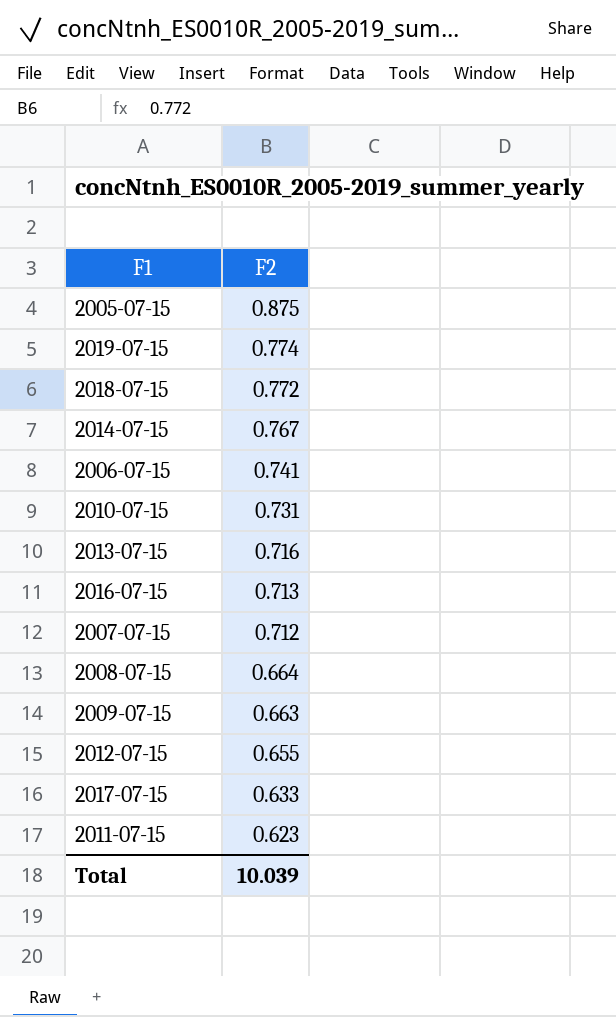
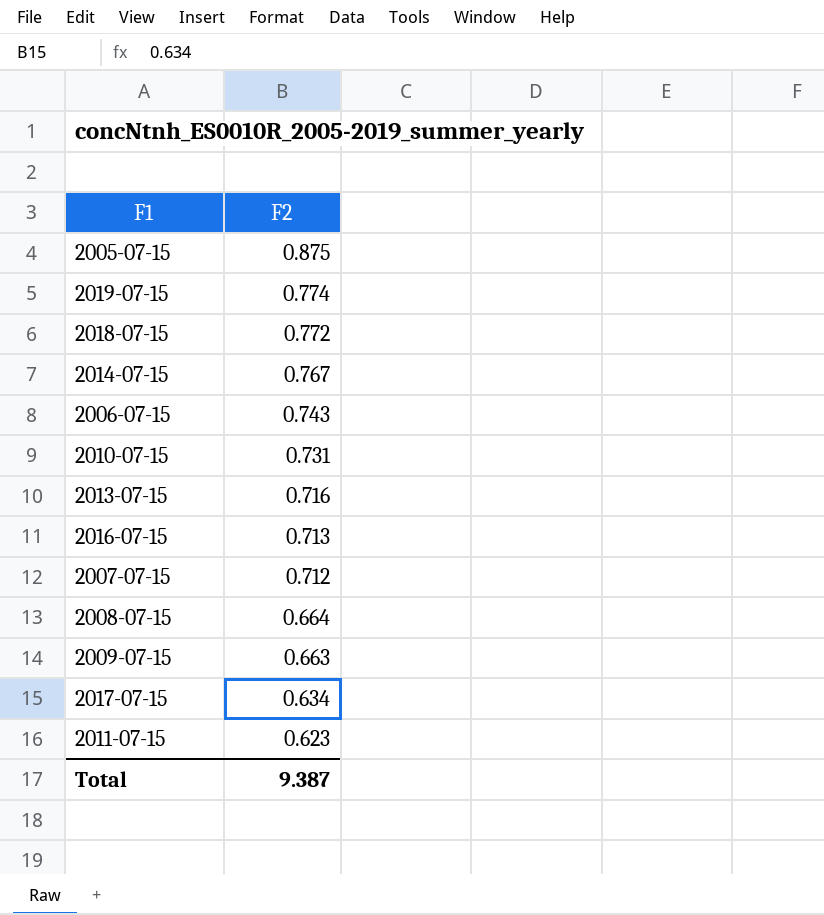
row 2012-07-15: 0.655 -> none
2006-07-15 | F2: 0.741 -> 0.743
2017-07-15 | F2: 0.633 -> 0.634
Total | F2: 10.039 -> 9.387

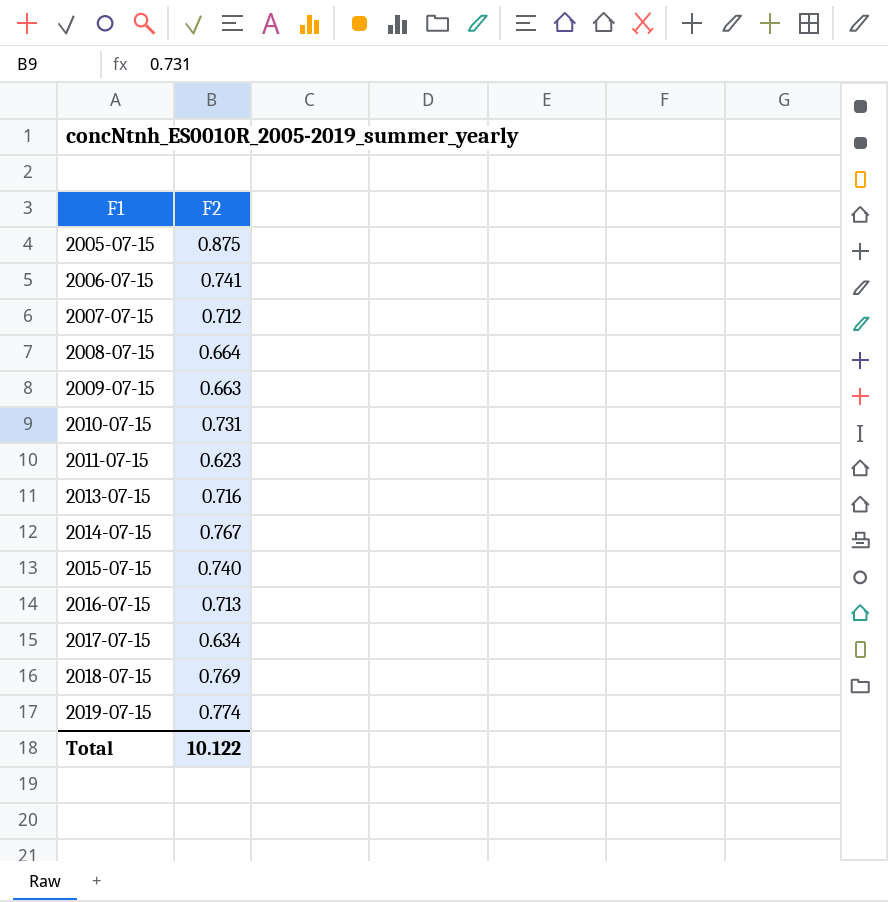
row order: F2 descending -> F1 ascending
2006-07-15 | F2: 0.743 -> 0.741
row 2015-07-15: none -> 0.740
2018-07-15 | F2: 0.772 -> 0.769
Total | F2: 9.387 -> 10.122

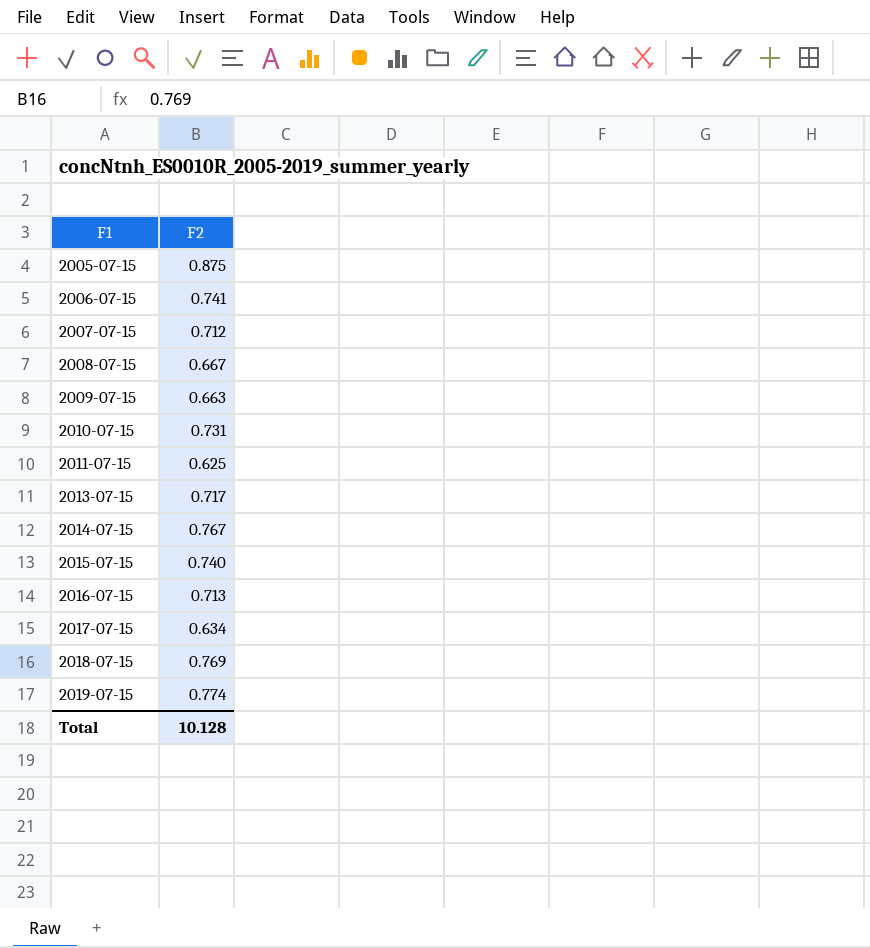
2008-07-15 | F2: 0.664 -> 0.667
2011-07-15 | F2: 0.623 -> 0.625
2013-07-15 | F2: 0.716 -> 0.717
Total | F2: 10.122 -> 10.128

